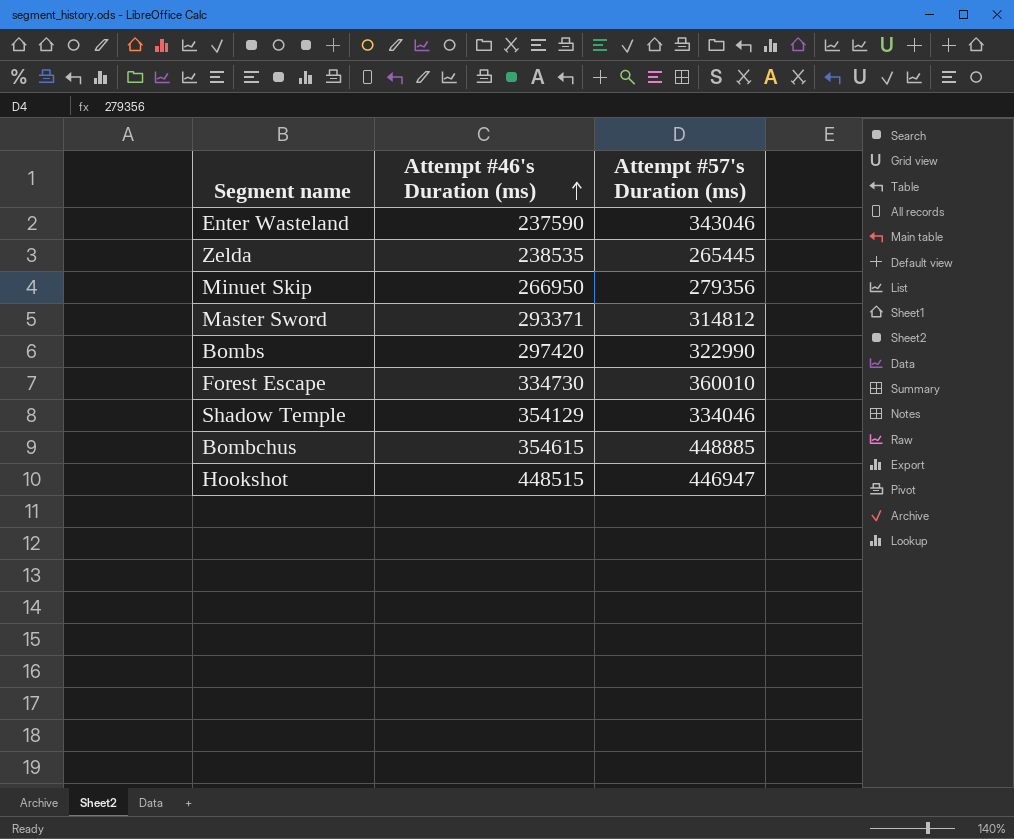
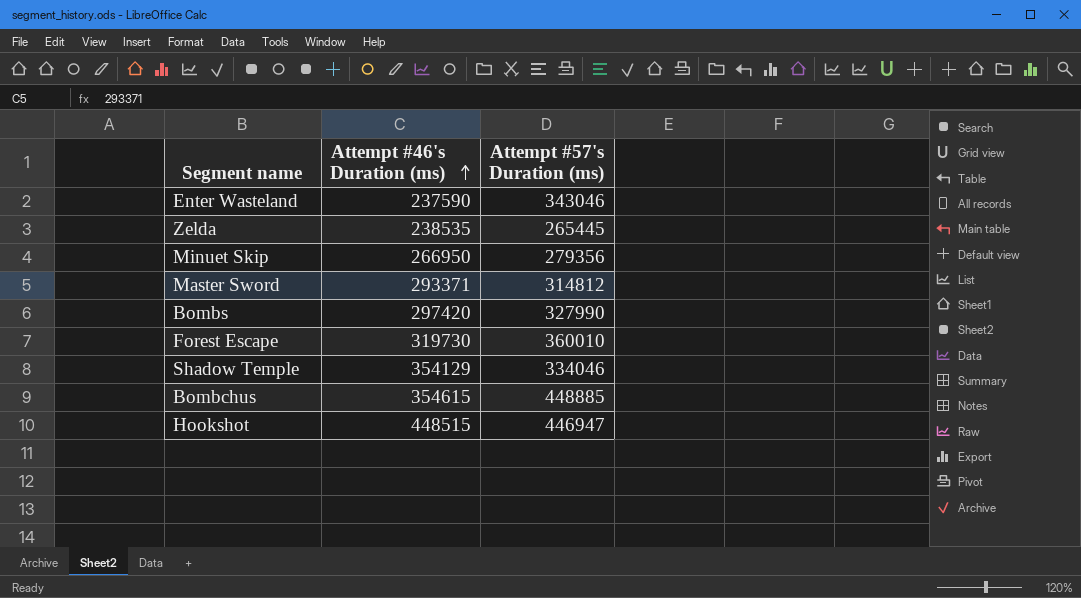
Bombs | Attempt #57's Duration (ms): 322990 -> 327990
Forest Escape | Attempt #46's Duration (ms): 334730 -> 319730

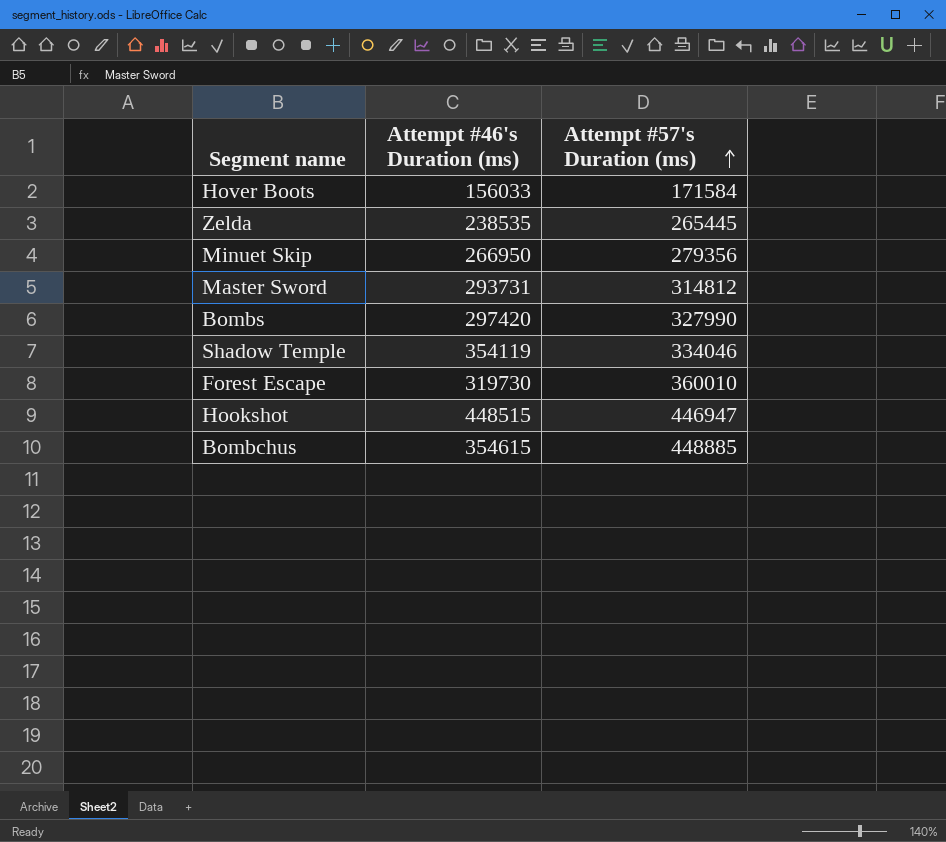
row order: Attempt #46's Duration (ms) ascending -> Attempt #57's Duration (ms) ascending
row Enter Wasteland: 237590 | 343046 -> none
row Hover Boots: none -> 156033 | 171584
Master Sword | Attempt #46's Duration (ms): 293371 -> 293731
Shadow Temple | Attempt #46's Duration (ms): 354129 -> 354119

